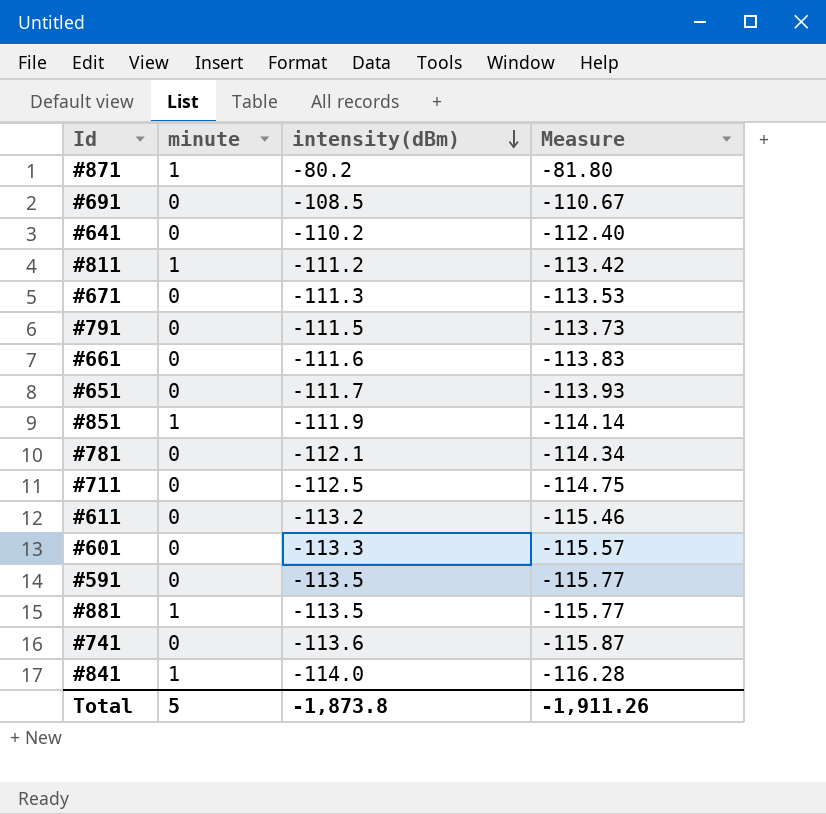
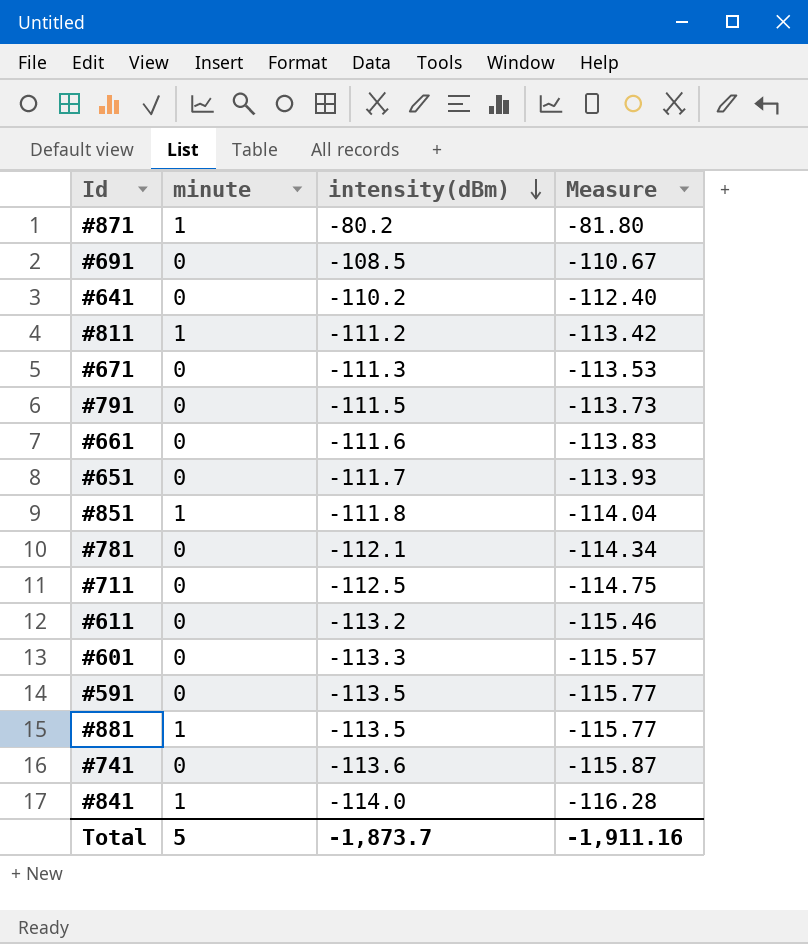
#851 | intensity(dBm): -111.9 -> -111.8
#851 | Measure: -114.14 -> -114.04
Total | intensity(dBm): -1,873.8 -> -1,873.7
Total | Measure: -1,911.26 -> -1,911.16

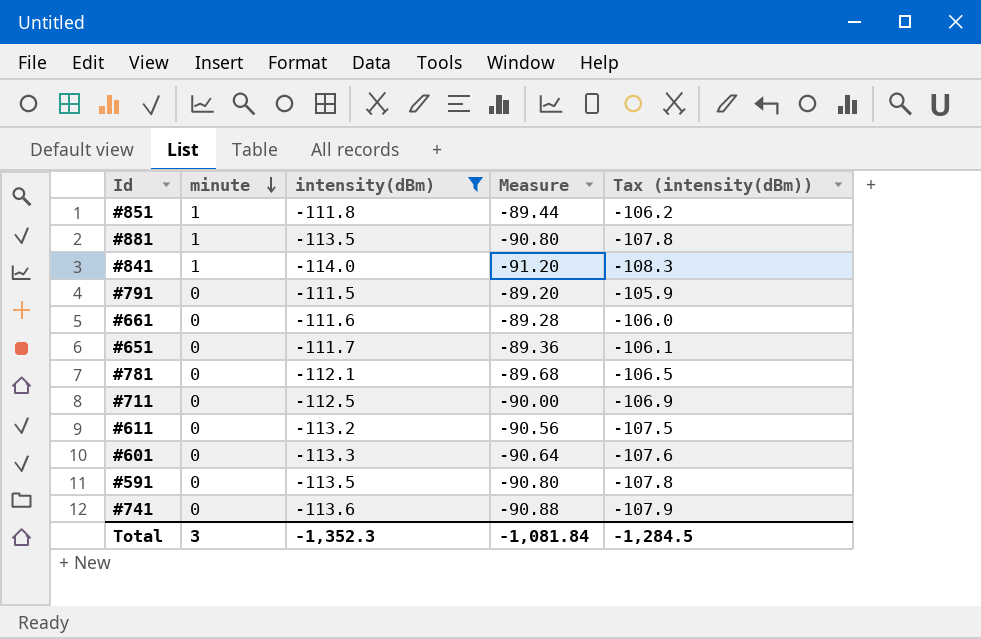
filter: none -> intensity(dBm) <= -111.5
row order: intensity(dBm) descending -> minute descending
column Measure | formula: [intensity(dBm)] * 1.02 -> [intensity(dBm)] * 0.8
column Tax (intensity(dBm)) | formula: none -> [intensity(dBm)] * 0.95
Total | minute: 5 -> 3
Total | intensity(dBm): -1,873.7 -> -1,352.3
Total | Measure: -1,911.16 -> -1,081.84

